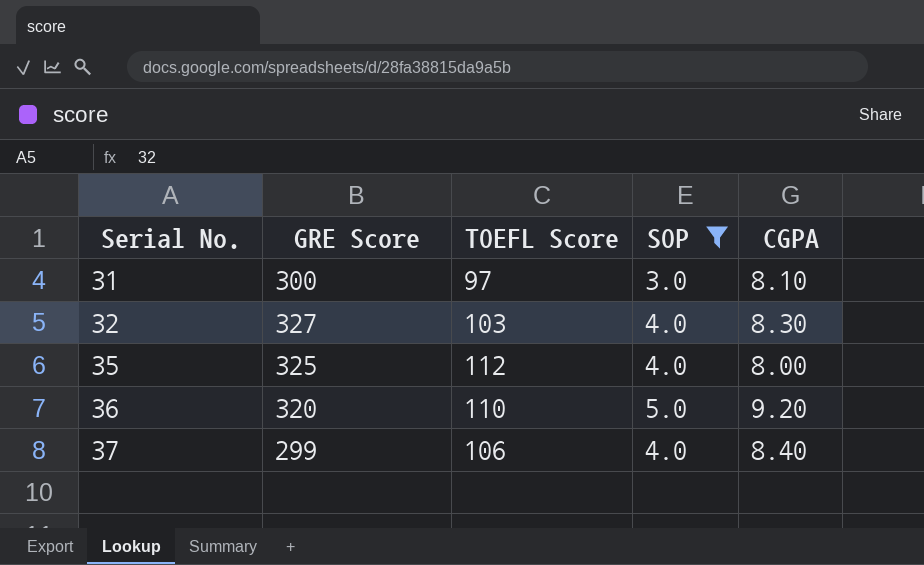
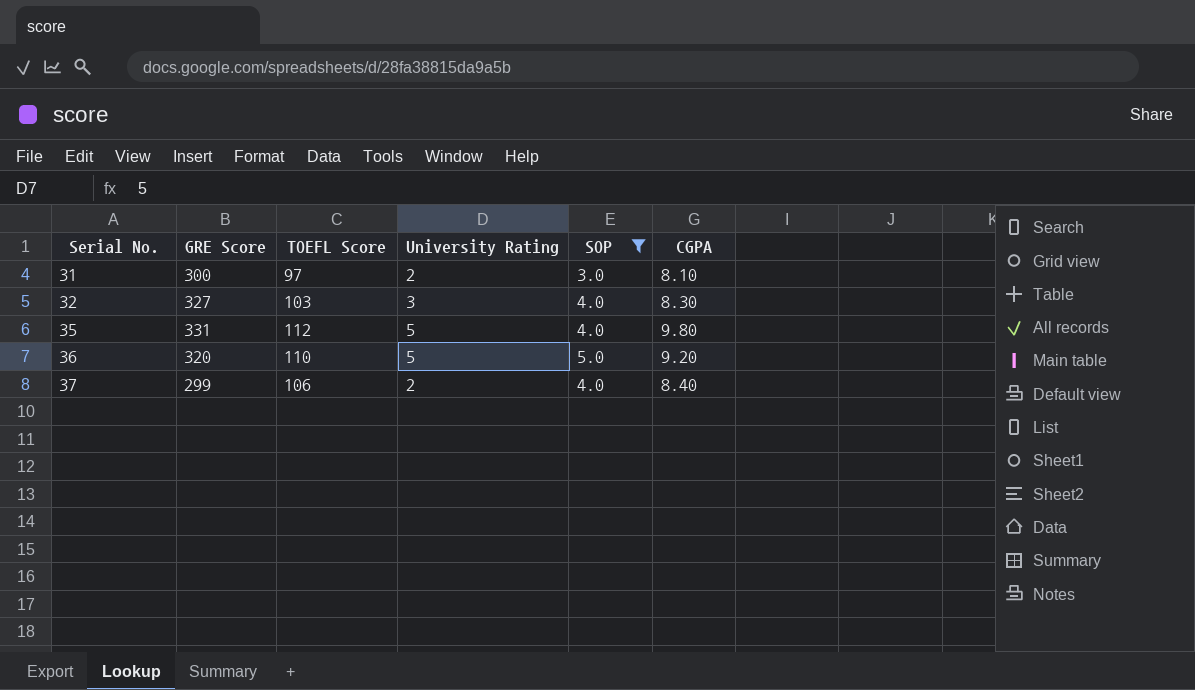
column University Rating | position: none -> 4
35 | GRE Score: 325 -> 331
35 | CGPA: 8.00 -> 9.80

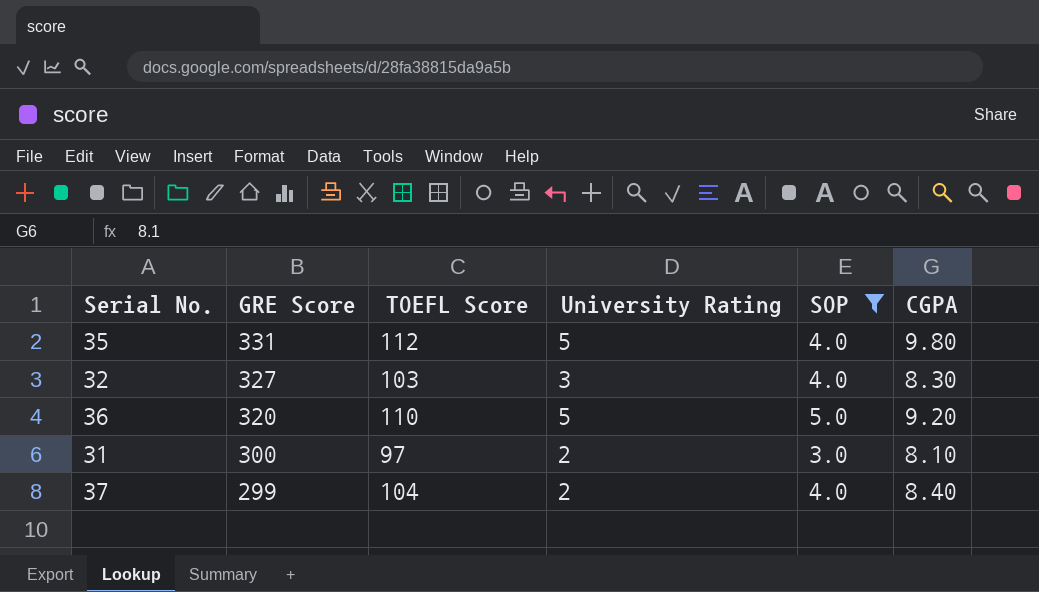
row order: Serial No. ascending -> GRE Score descending
37 | TOEFL Score: 106 -> 104

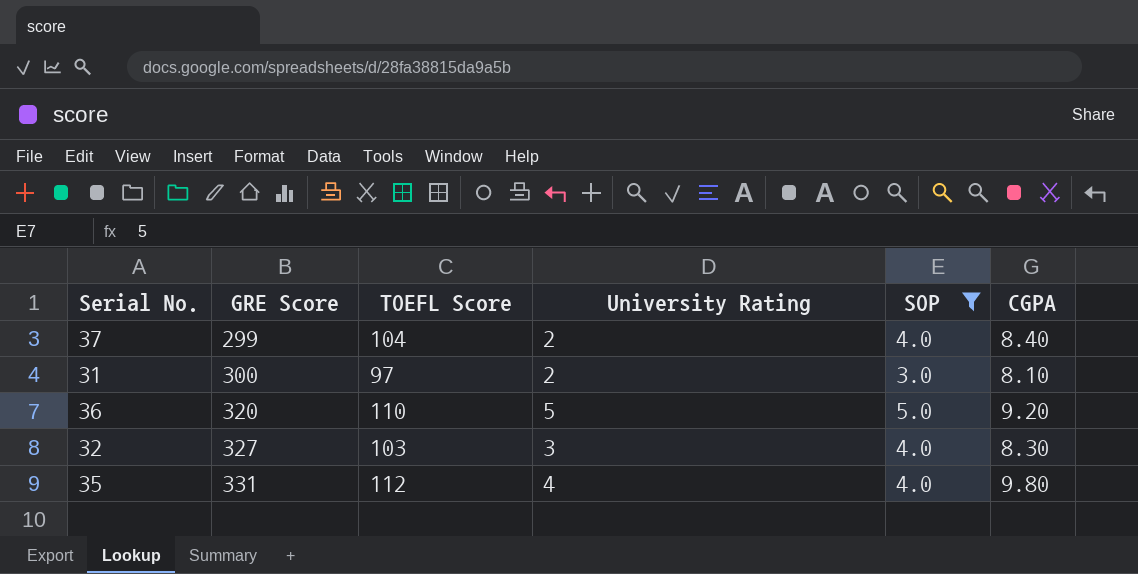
row order: GRE Score descending -> GRE Score ascending
35 | University Rating: 5 -> 4

